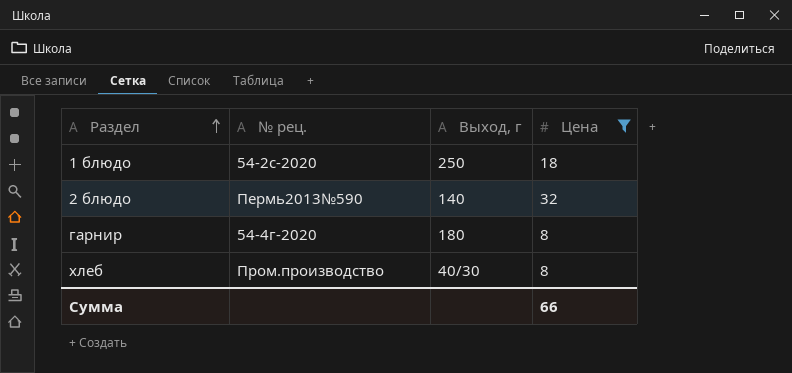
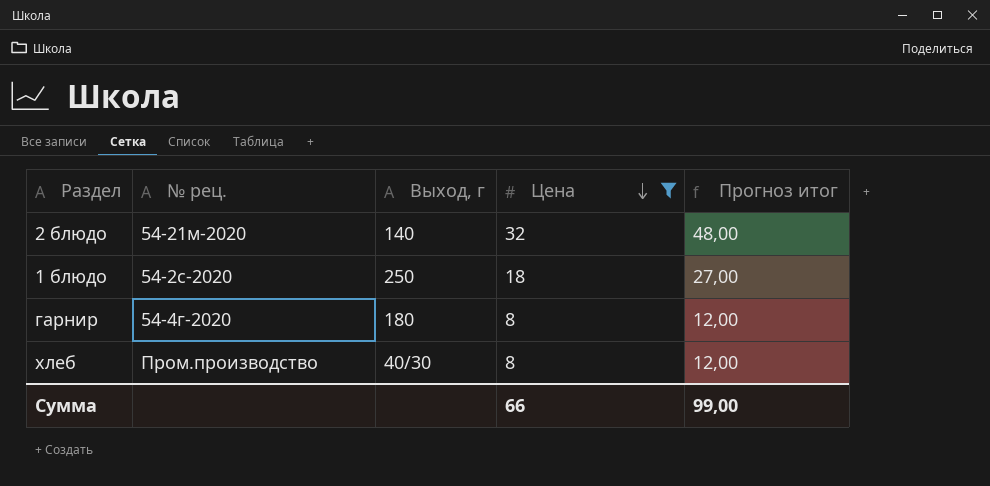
row order: Раздел ascending -> Цена descending
column Прогноз итог | formula: none -> [Цена] * 1,5
2 блюдо | № рец.: Пермь2013№590 -> 54-21м-2020

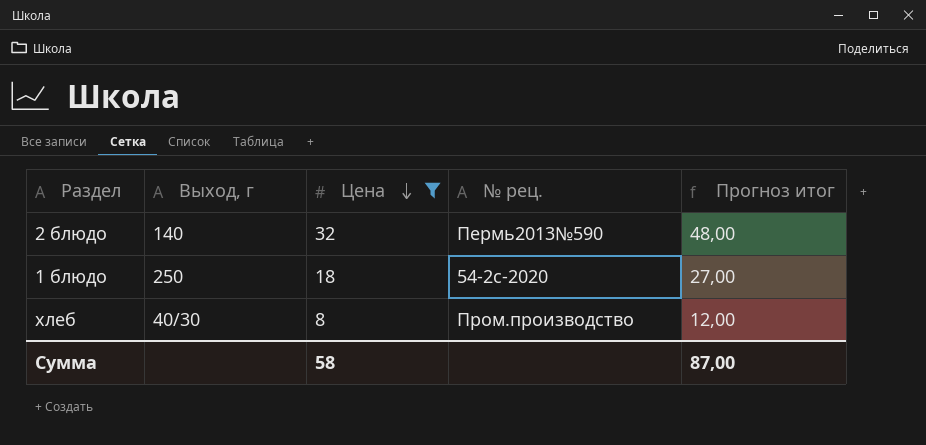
column № рец. | position: 2 -> 4
row гарнир: 54-4г-2020 | 180 | 8 | 12,00 -> none
2 блюдо | № рец.: 54-21м-2020 -> Пермь2013№590
Сумма | Цена: 66 -> 58
Сумма | Прогноз итог: 99,00 -> 87,00

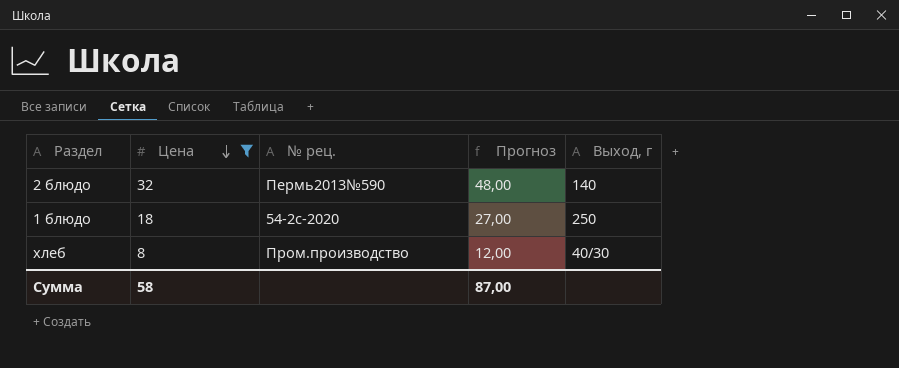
column name: Прогноз итог -> Прогноз
column Выход, г | position: 2 -> 5

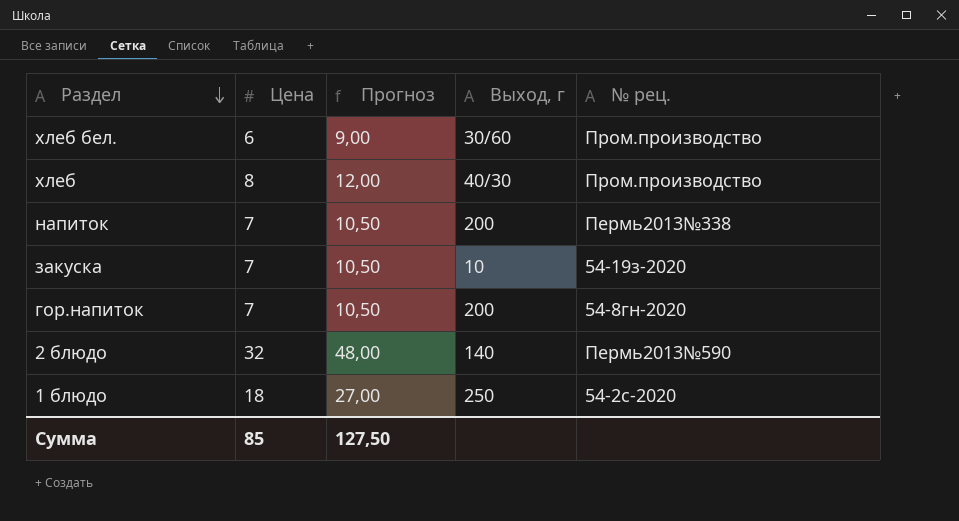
filter: Цена >= 8 -> none
row order: Цена descending -> Раздел descending
column № рец. | position: 3 -> 5
Сумма | Цена: 58 -> 85
Сумма | Прогноз: 87,00 -> 127,50

